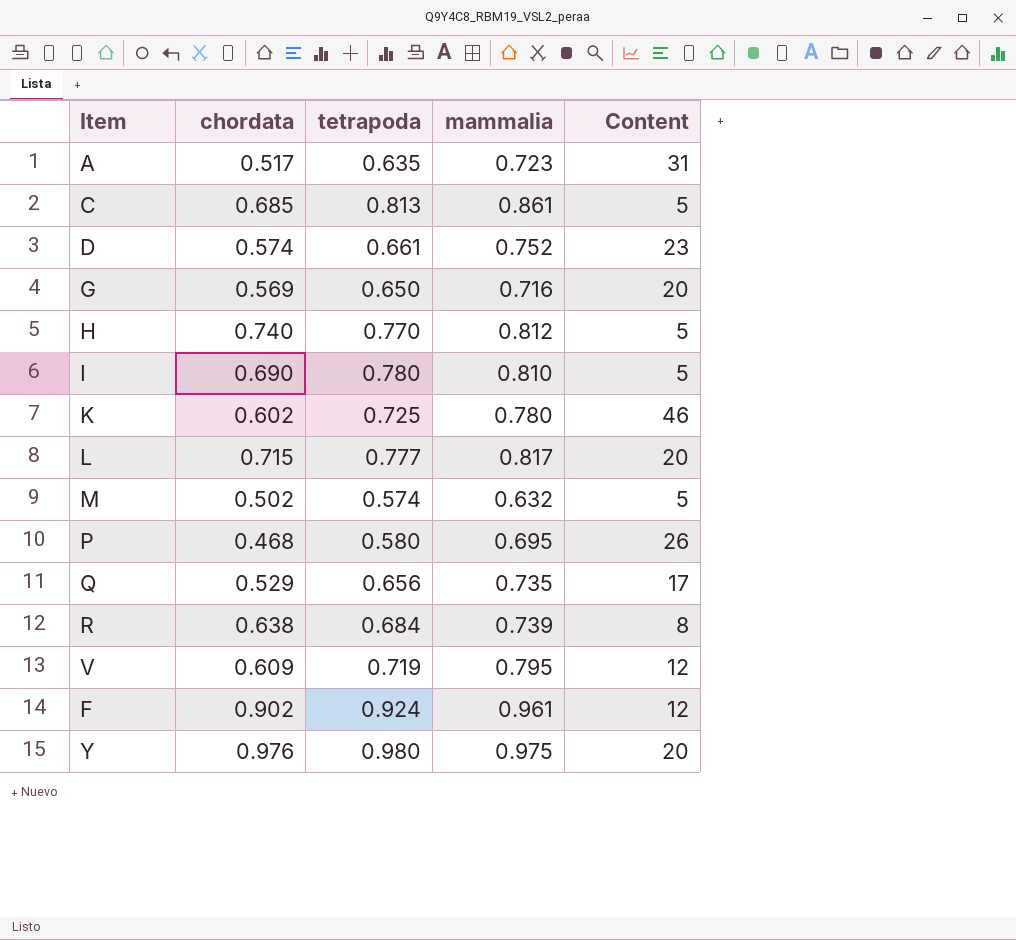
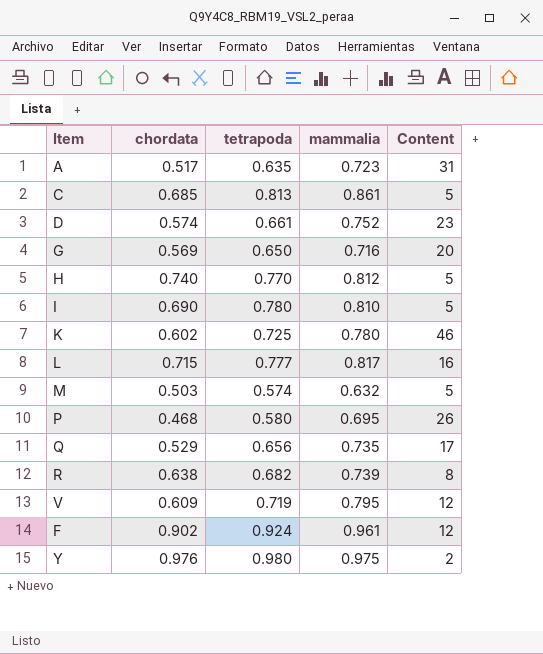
L | Content: 20 -> 16
M | chordata: 0.502 -> 0.503
R | tetrapoda: 0.684 -> 0.682
Y | Content: 20 -> 2

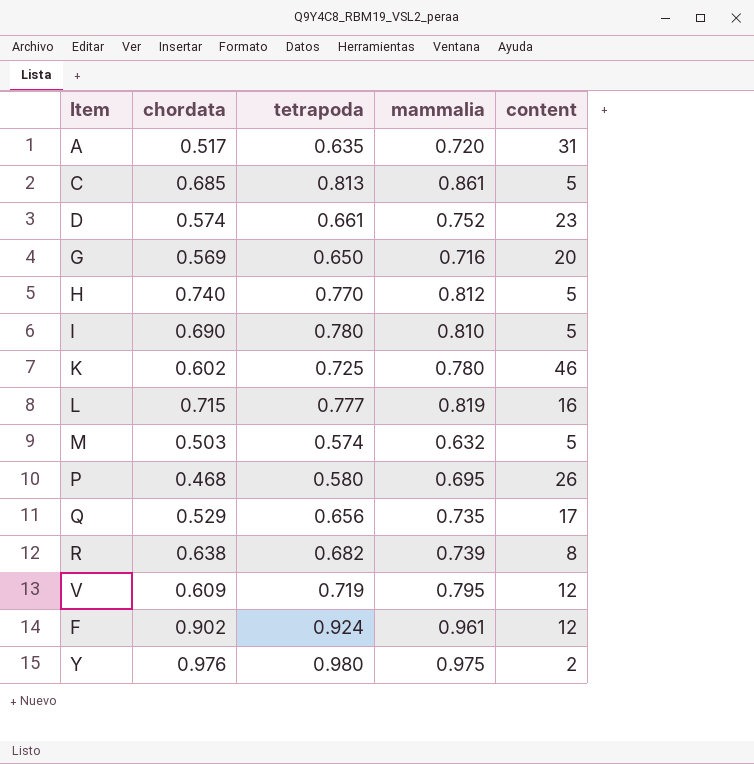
column name: Content -> content
A | mammalia: 0.723 -> 0.720
L | mammalia: 0.817 -> 0.819

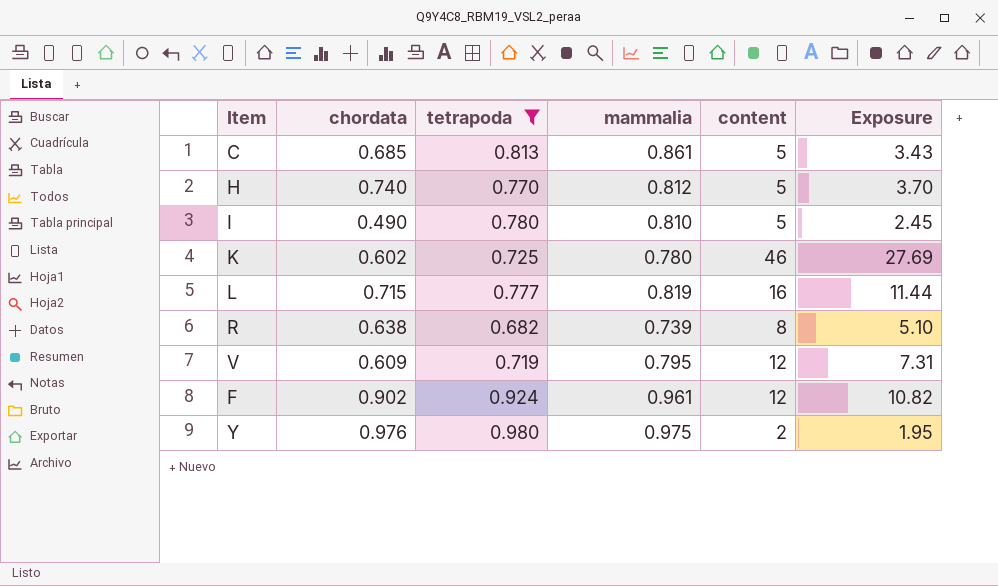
filter: none -> tetrapoda >= 0.682
column Exposure | formula: none -> [chordata] * [content]
I | chordata: 0.690 -> 0.490

